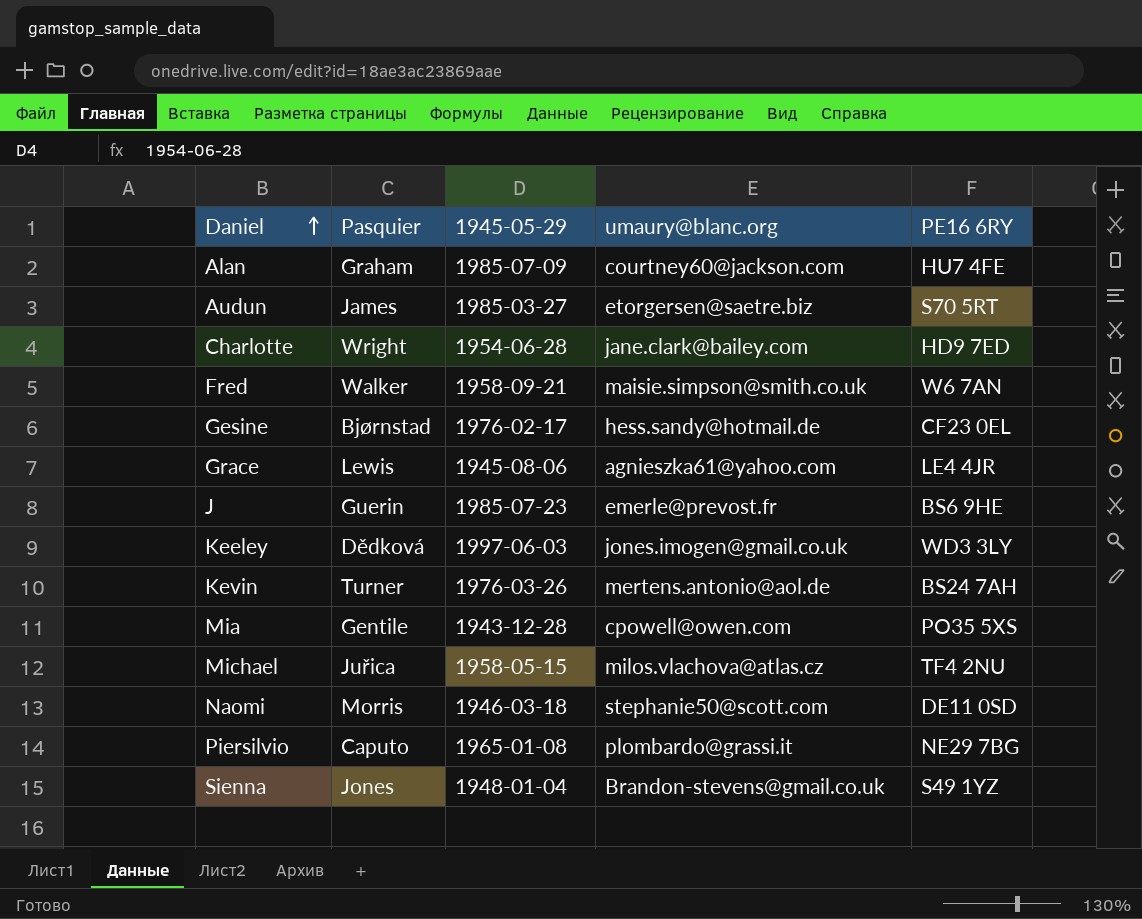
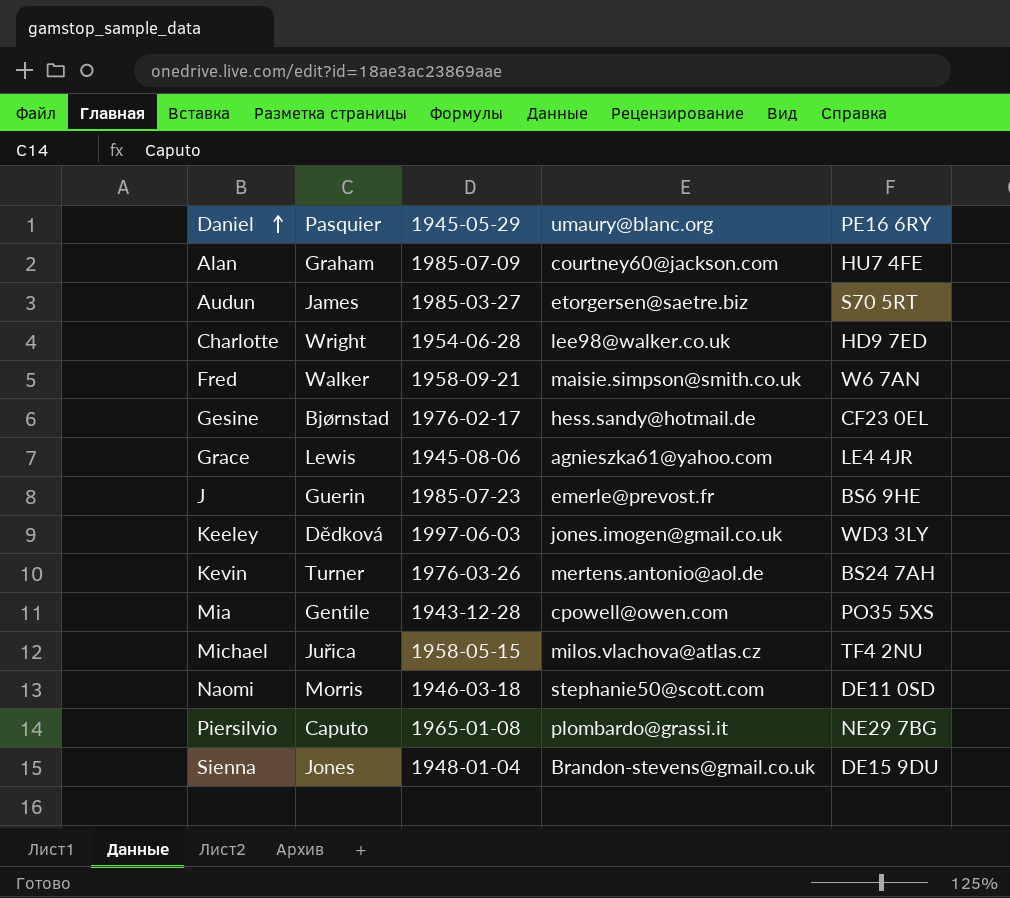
Charlotte | umaury@blanc.org: jane.clark@bailey.com -> lee98@walker.co.uk
Sienna | PE16 6RY: S49 1YZ -> DE15 9DU

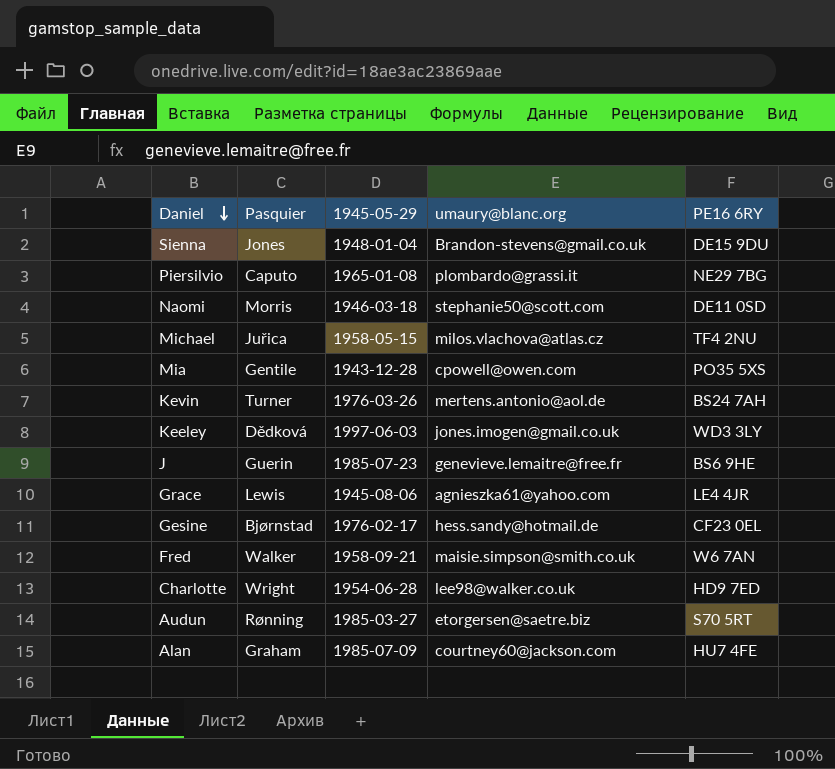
row order: Daniel ascending -> Daniel descending
J | umaury@blanc.org: emerle@prevost.fr -> genevieve.lemaitre@free.fr
Audun | Pasquier: James -> Rønning

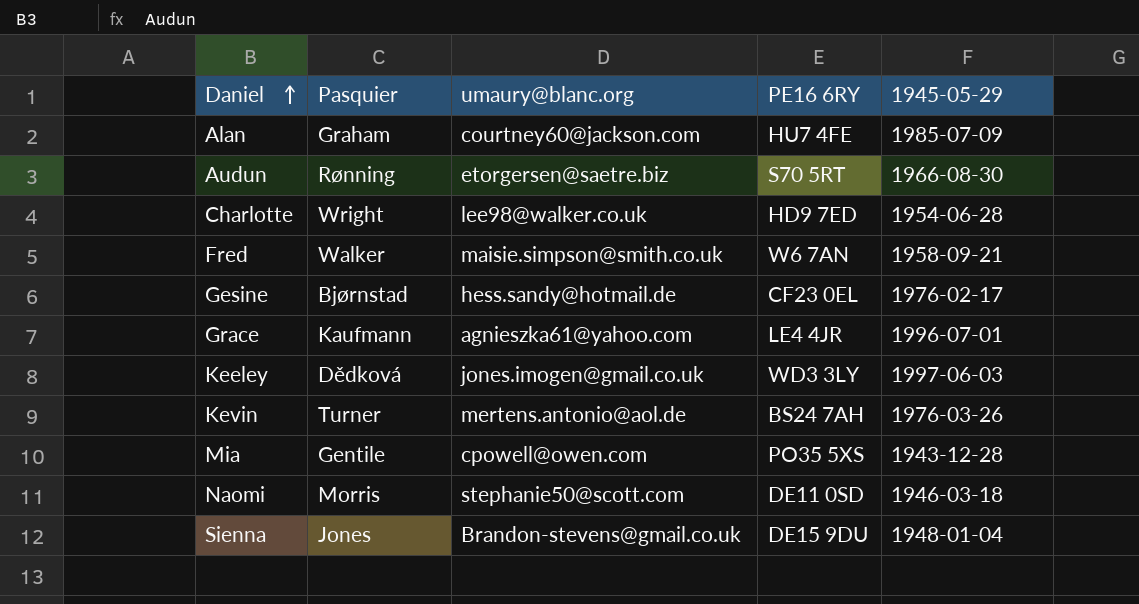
row order: Daniel descending -> Daniel ascending
column 1945-05-29 | position: 3 -> 5
row Piersilvio: Caputo | 1965-01-08 | plombardo@grassi.it | NE29 7BG -> none
row Michael: Juřica | 1958-05-15 | milos.vlachova@atlas.cz | TF4 2NU -> none
row J: Guerin | 1985-07-23 | genevieve.lemaitre@free.fr | BS6 9HE -> none
Audun | 1945-05-29: 1985-03-27 -> 1966-08-30
Grace | Pasquier: Lewis -> Kaufmann
Grace | 1945-05-29: 1945-08-06 -> 1996-07-01

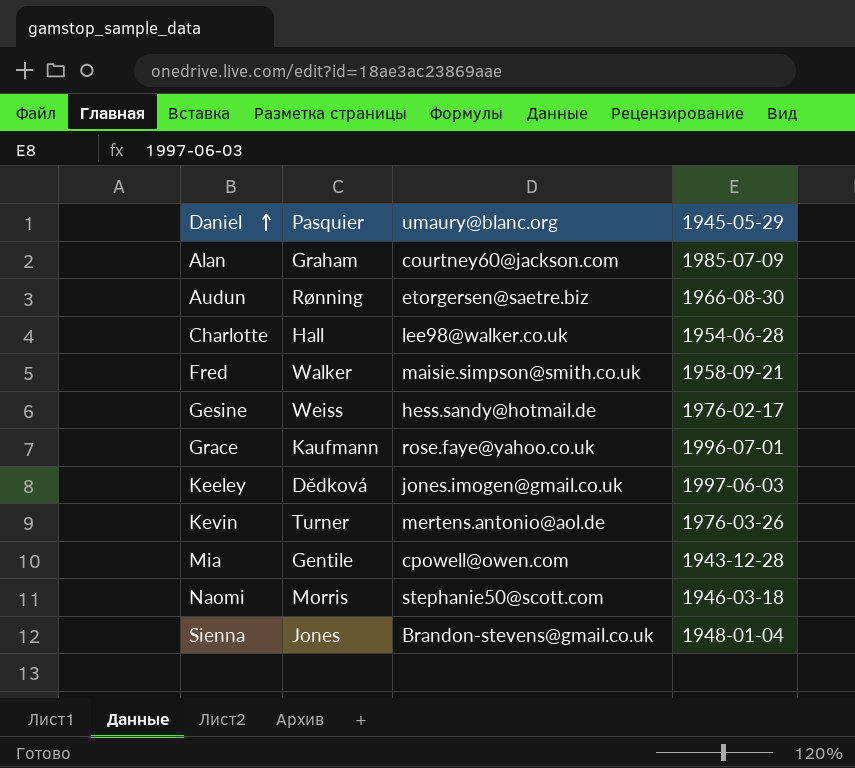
column PE16 6RY | position: 4 -> none
Charlotte | Pasquier: Wright -> Hall
Gesine | Pasquier: Bjørnstad -> Weiss
Grace | umaury@blanc.org: agnieszka61@yahoo.com -> rose.faye@yahoo.co.uk

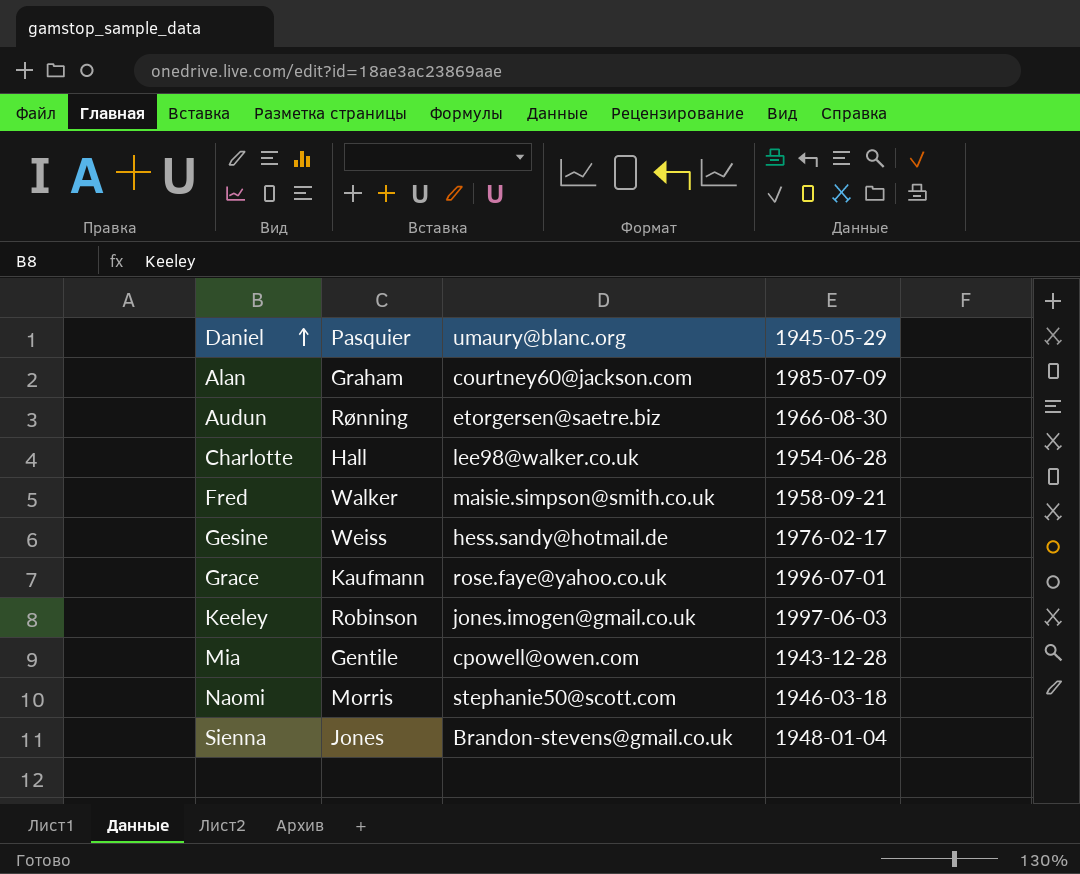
row Kevin: Turner | mertens.antonio@aol.de | 1976-03-26 -> none
Keeley | Pasquier: Dědková -> Robinson

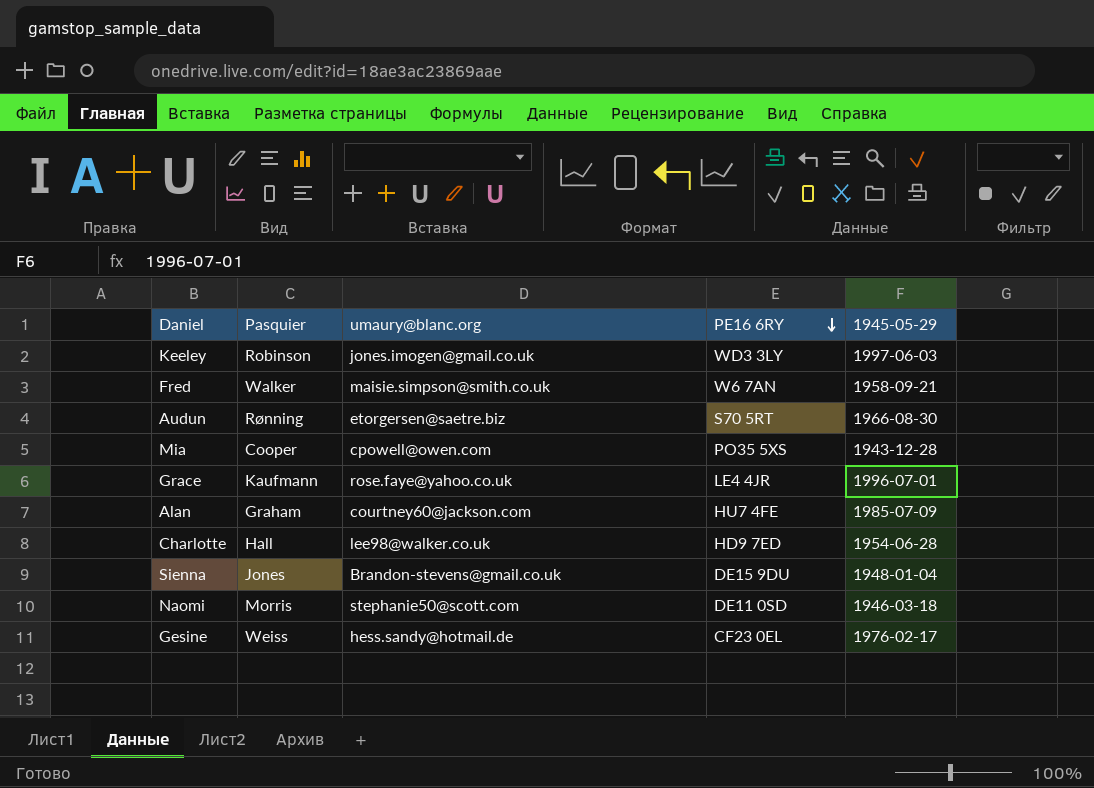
row order: Daniel ascending -> PE16 6RY descending
column PE16 6RY | position: none -> 4
Mia | Pasquier: Gentile -> Cooper

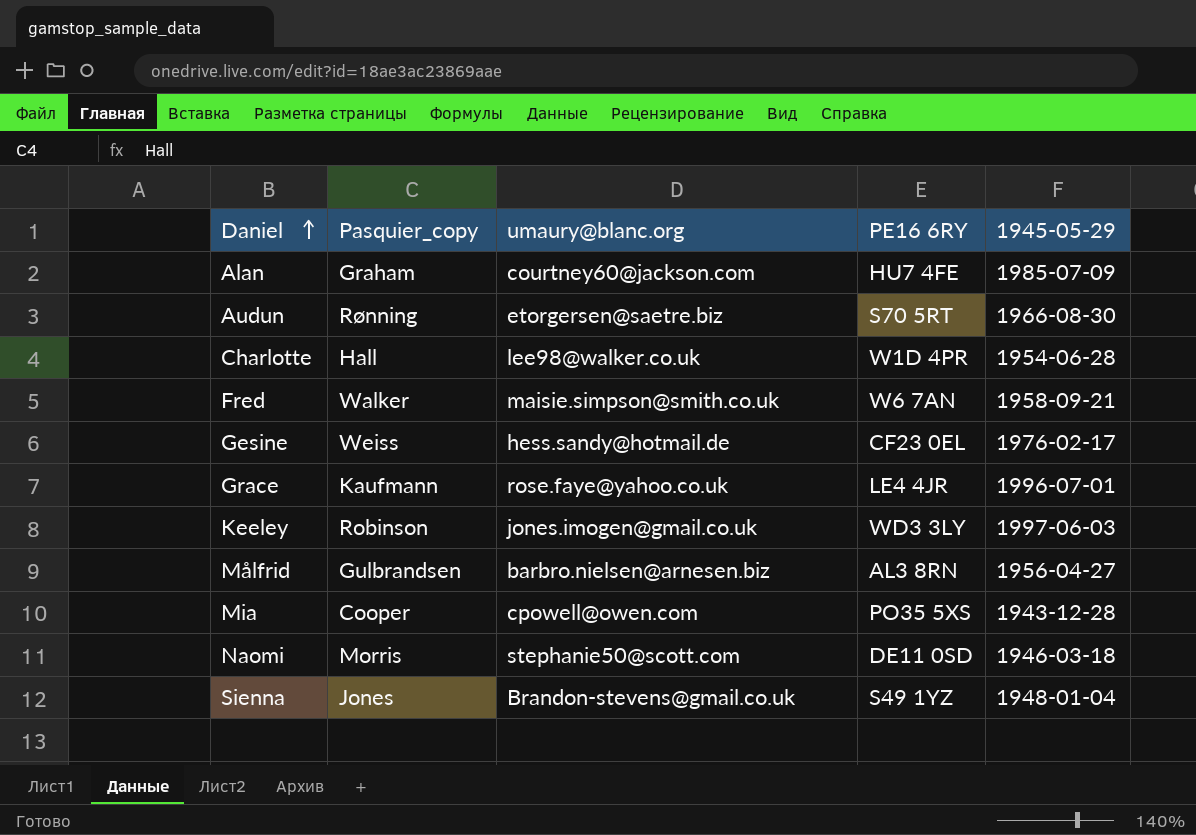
row order: PE16 6RY descending -> Daniel ascending
column name: Pasquier -> Pasquier_copy
Charlotte | PE16 6RY: HD9 7ED -> W1D 4PR
row Målfrid: none -> Gulbrandsen | barbro.nielsen@arnesen.biz | AL3 8RN | 1956-04-27
Sienna | PE16 6RY: DE15 9DU -> S49 1YZ

